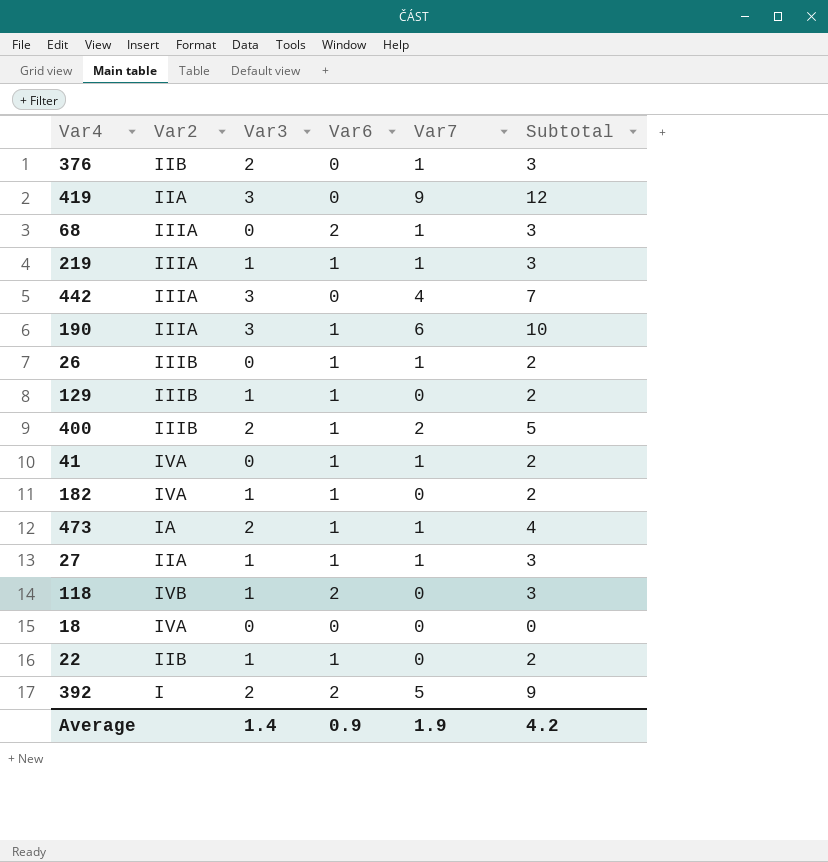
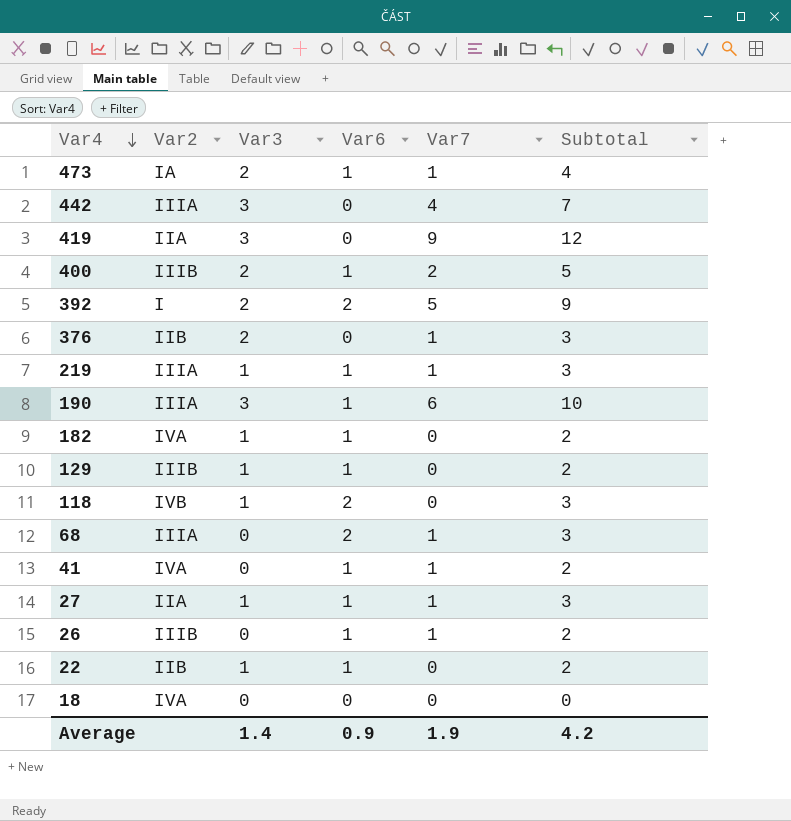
row order: none -> Var4 descending

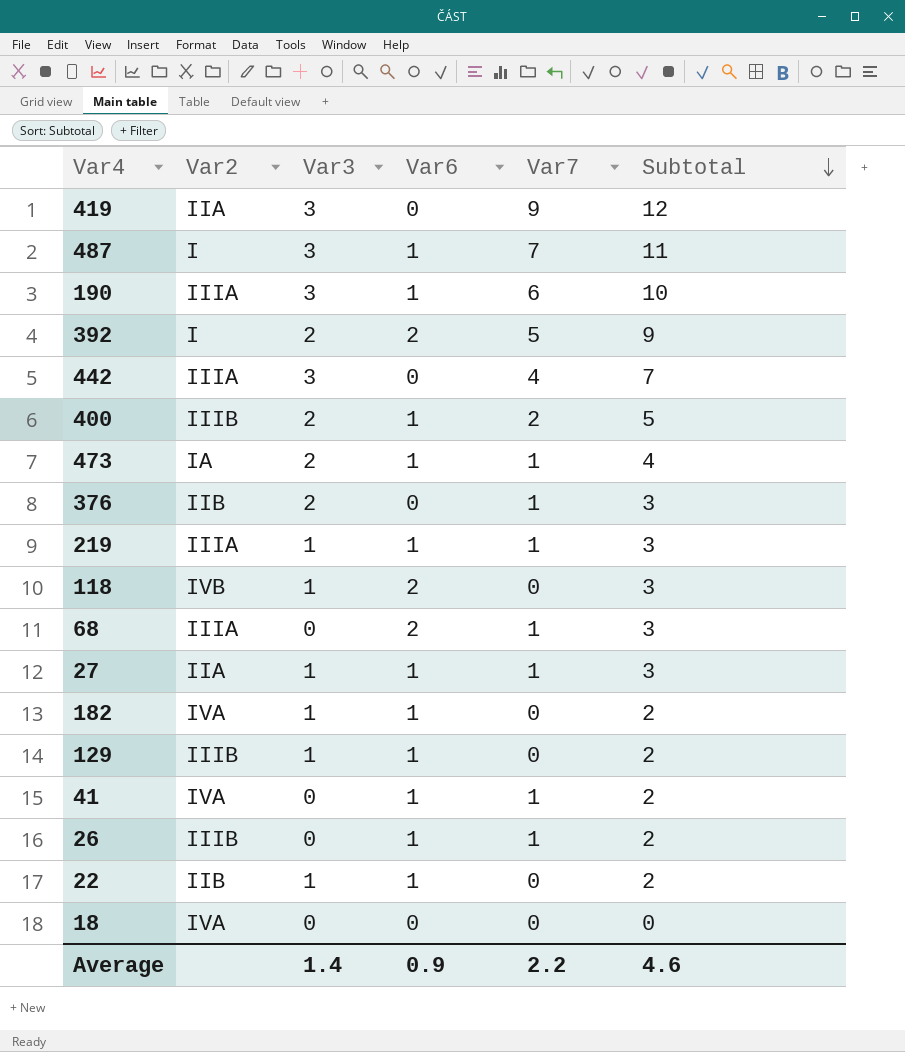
row order: Var4 descending -> Subtotal descending
row 487: none -> I | 3 | 1 | 7 | 11
Average | Var7: 1.9 -> 2.2
Average | Subtotal: 4.2 -> 4.6

